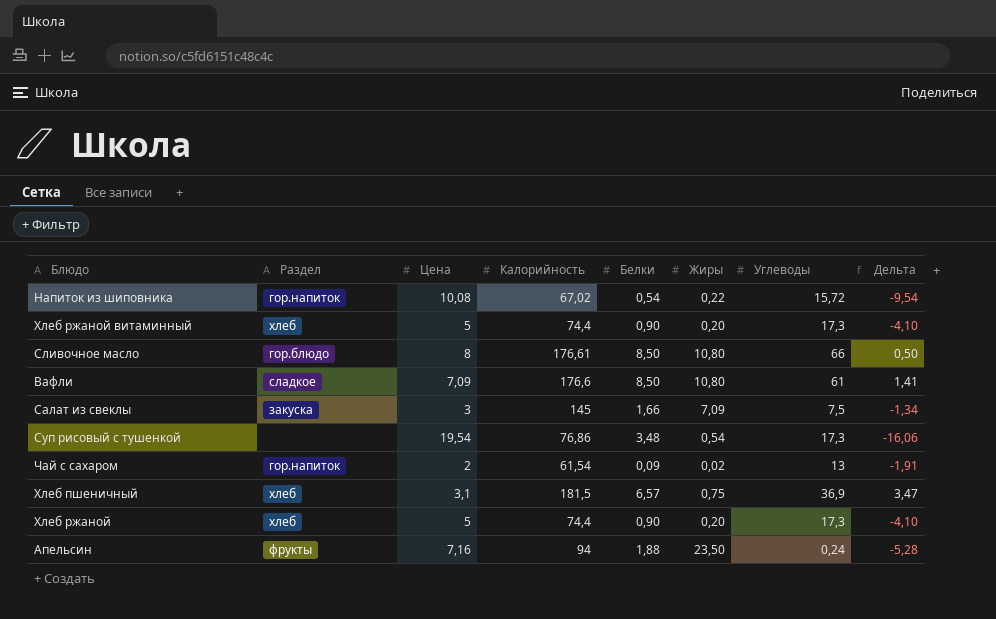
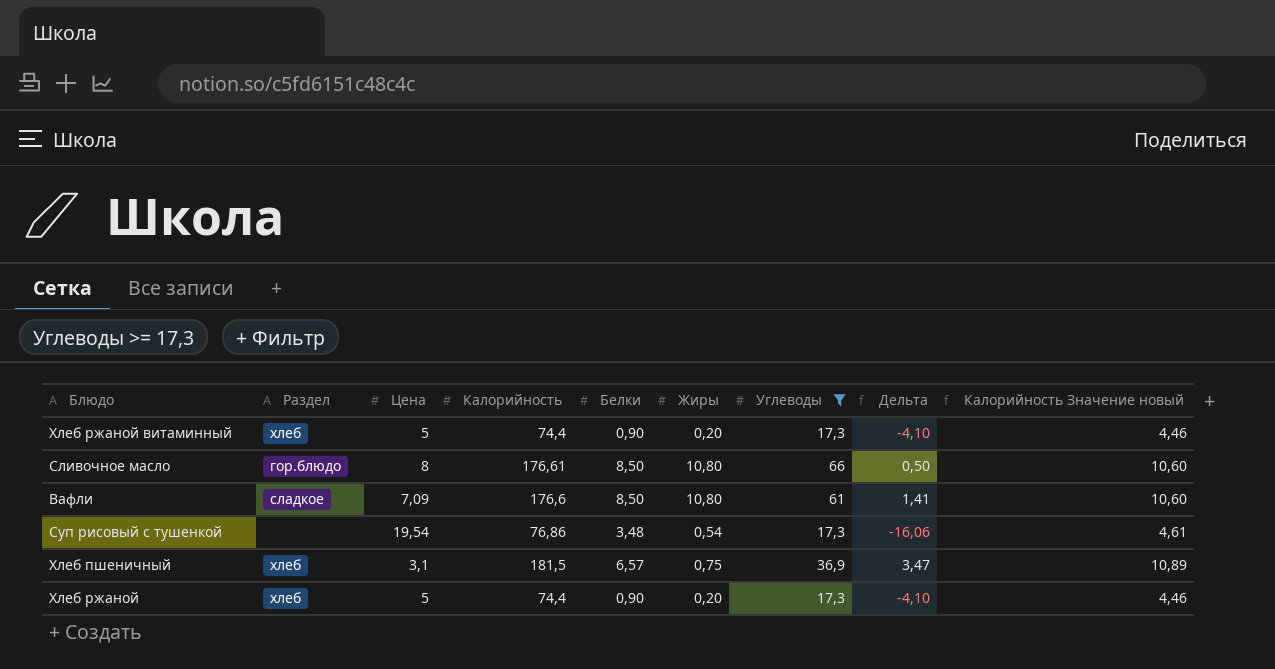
filter: none -> Углеводы >= 17,3
column Калорийность Значение новый | formula: none -> [Калорийность] * 0,06

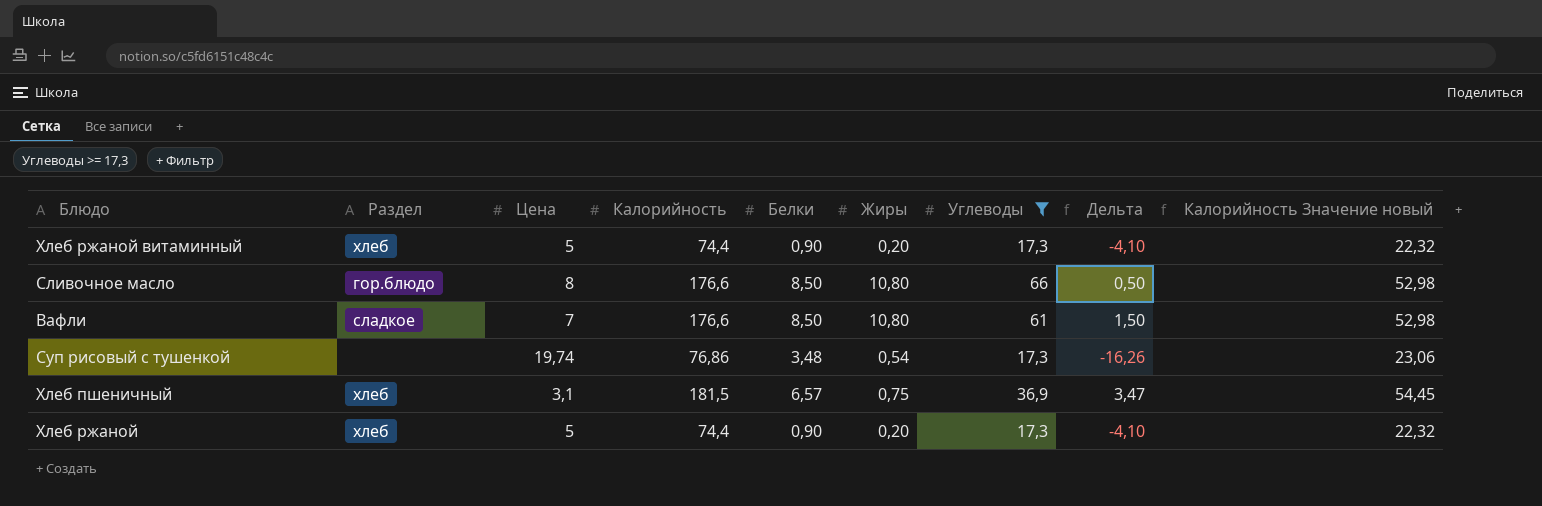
column Калорийность Значение новый | formula: [Калорийность] * 0,06 -> [Калорийность] * 0,3
Сливочное масло | Калорийность: 176,61 -> 176,6
Вафли | Цена: 7,09 -> 7
Вафли | Дельта: 1,41 -> 1,50
Суп рисовый с тушенкой | Цена: 19,54 -> 19,74
Суп рисовый с тушенкой | Дельта: -16,06 -> -16,26

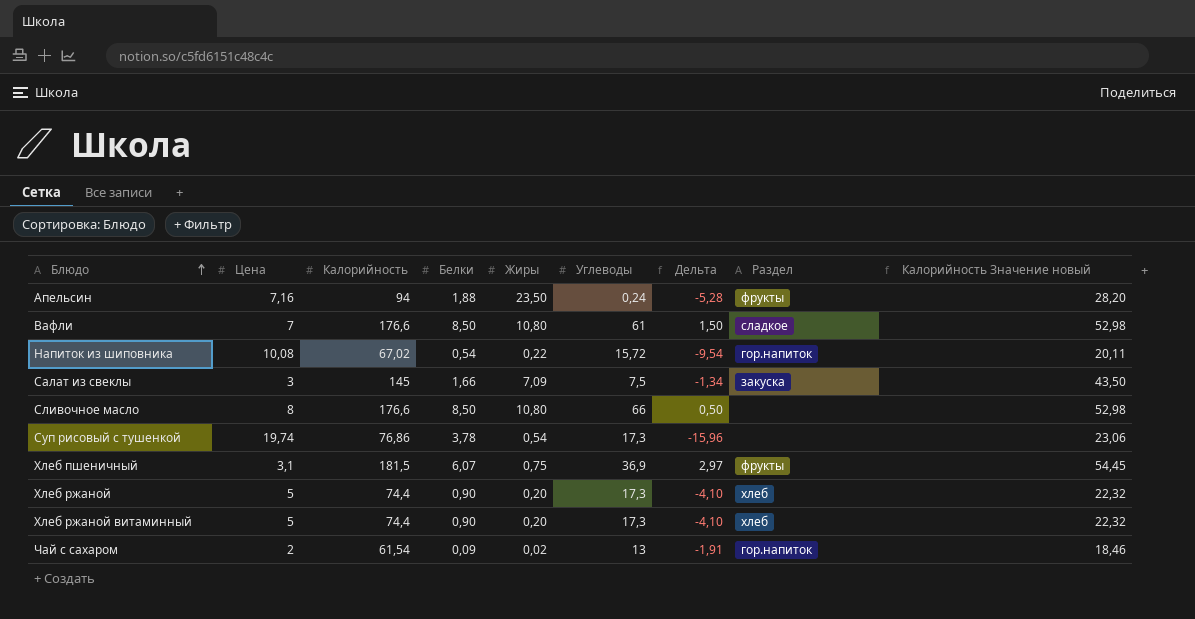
filter: Углеводы >= 17,3 -> none
row order: none -> Блюдо ascending
column Раздел | position: 2 -> 8
Сливочное масло | Раздел: гор.блюдо -> none
Суп рисовый с тушенкой | Белки: 3,48 -> 3,78
Суп рисовый с тушенкой | Дельта: -16,26 -> -15,96
Хлеб пшеничный | Белки: 6,57 -> 6,07
Хлеб пшеничный | Дельта: 3,47 -> 2,97
Хлеб пшеничный | Раздел: хлеб -> фрукты

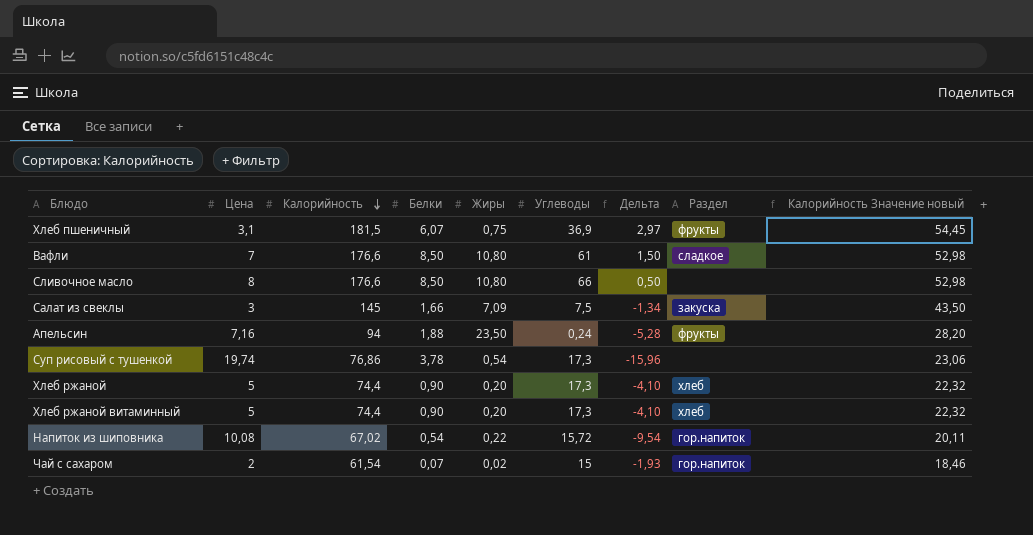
row order: Блюдо ascending -> Калорийность descending
Чай с сахаром | Белки: 0,09 -> 0,07
Чай с сахаром | Углеводы: 13 -> 15
Чай с сахаром | Дельта: -1,91 -> -1,93

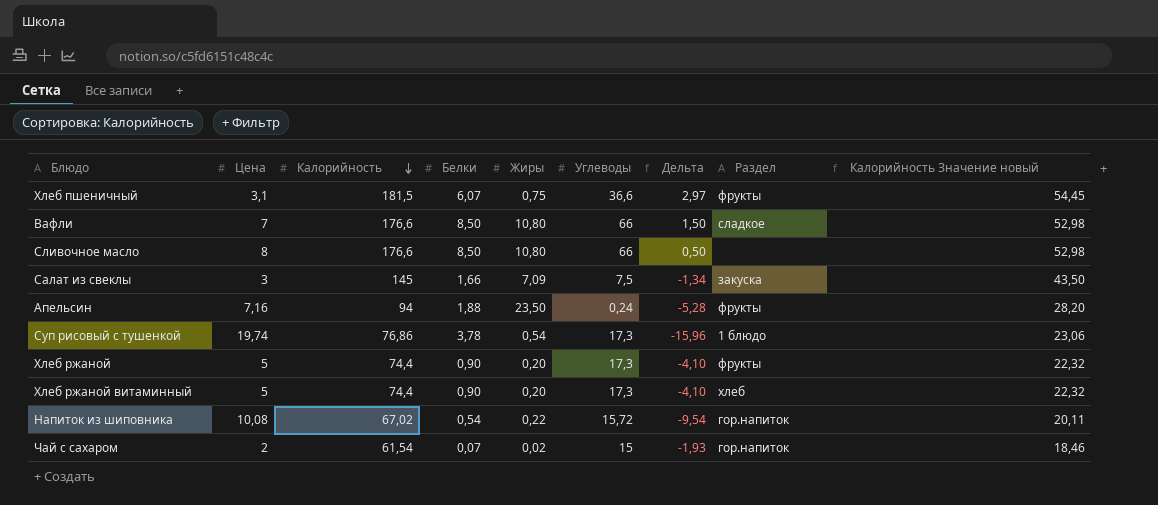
Хлеб пшеничный | Углеводы: 36,9 -> 36,6
Вафли | Углеводы: 61 -> 66
Суп рисовый с тушенкой | Раздел: none -> 1 блюдо
Хлеб ржаной | Раздел: хлеб -> фрукты

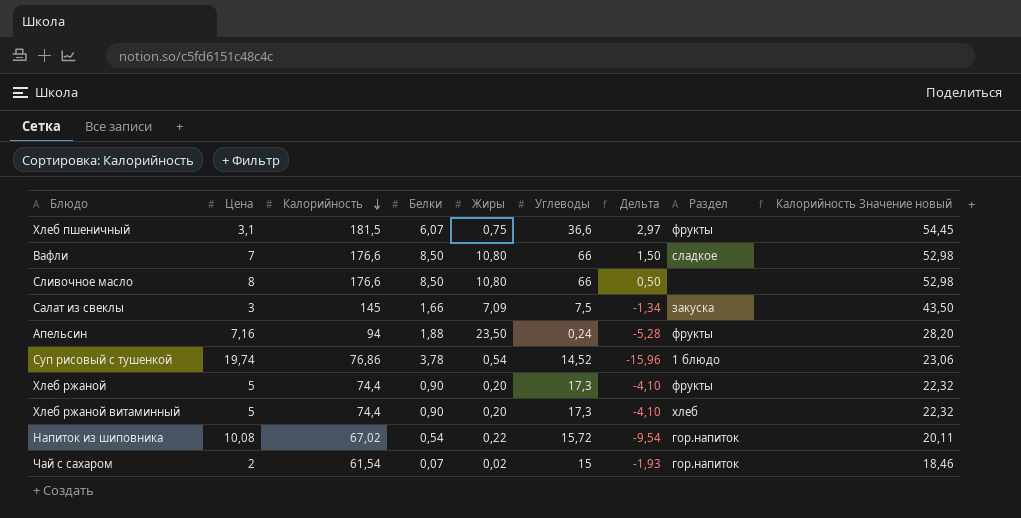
Суп рисовый с тушенкой | Углеводы: 17,3 -> 14,52

